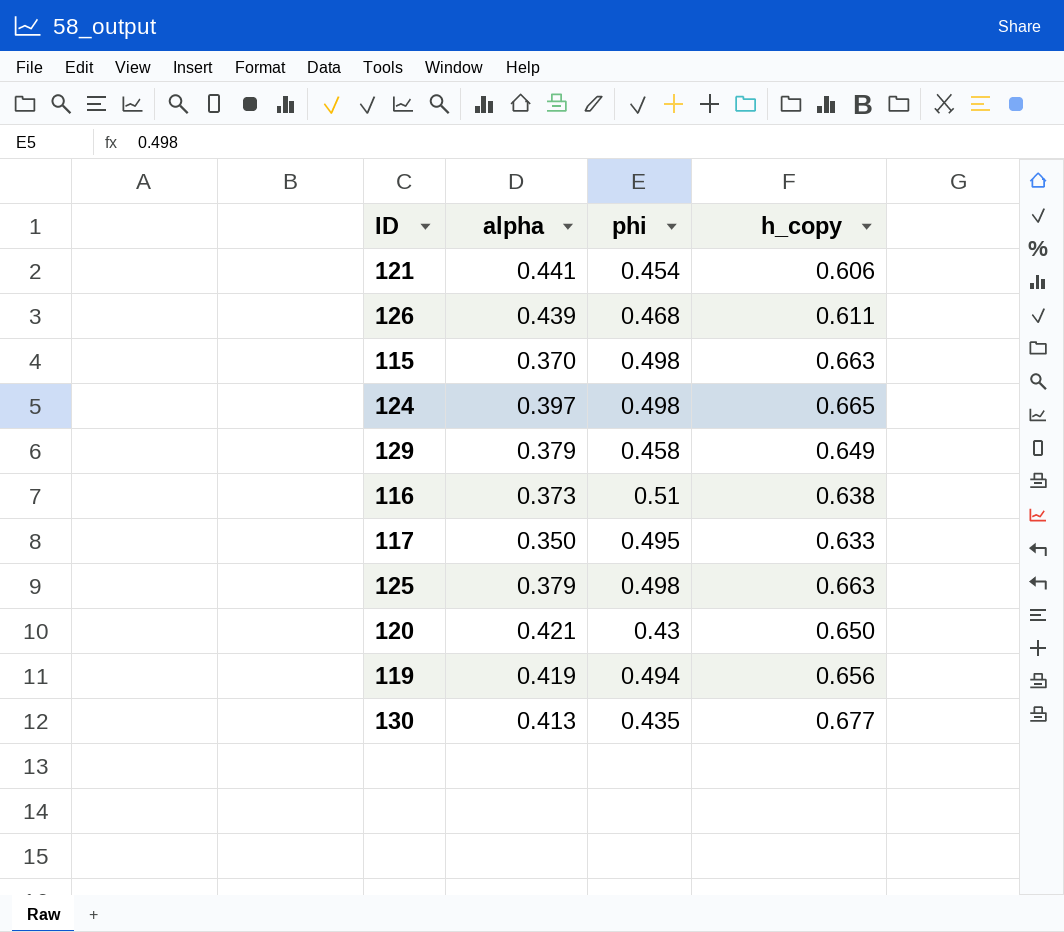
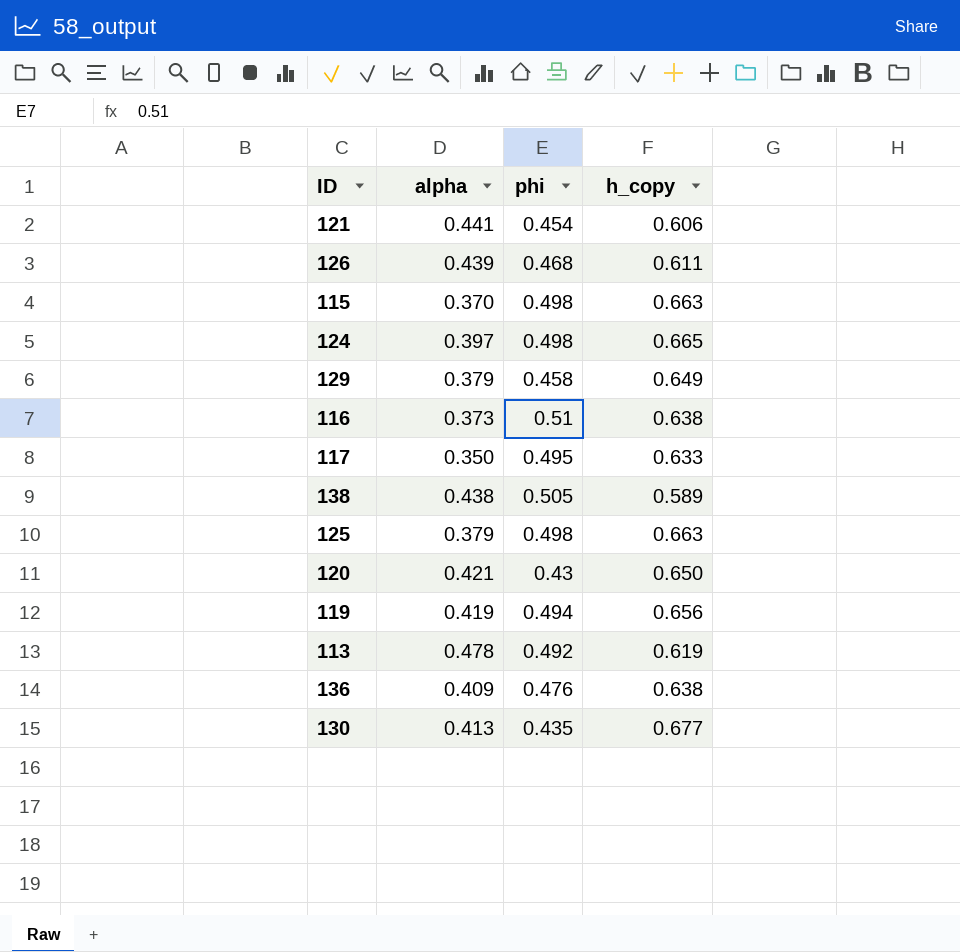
row 138: none -> 0.438 | 0.505 | 0.589
row 113: none -> 0.478 | 0.492 | 0.619
row 136: none -> 0.409 | 0.476 | 0.638

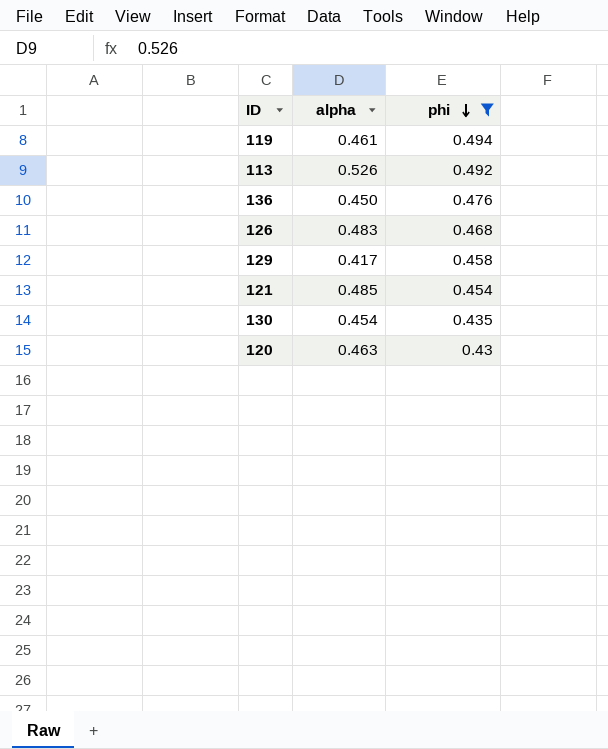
filter: none -> phi <= 0.494
row order: none -> phi descending
column h_copy | position: 4 -> none
119 | alpha: 0.419 -> 0.461
113 | alpha: 0.478 -> 0.526
136 | alpha: 0.409 -> 0.450
126 | alpha: 0.439 -> 0.483
129 | alpha: 0.379 -> 0.417
121 | alpha: 0.441 -> 0.485
130 | alpha: 0.413 -> 0.454
120 | alpha: 0.421 -> 0.463

